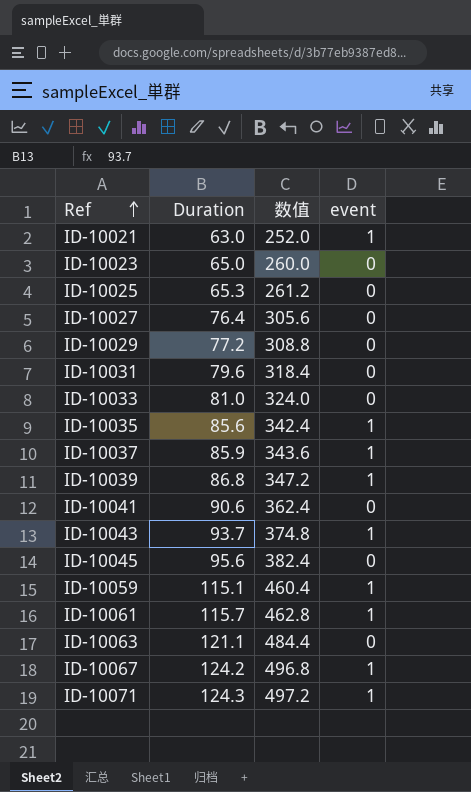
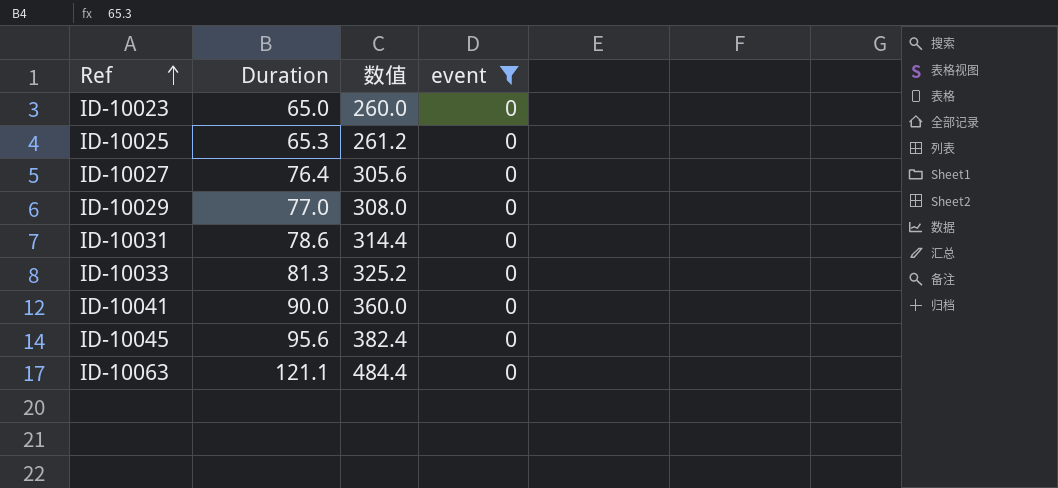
filter: none -> event = 0
ID-10029 | Duration: 77.2 -> 77.0
ID-10029 | 数值: 308.8 -> 308.0
ID-10031 | Duration: 79.6 -> 78.6
ID-10031 | 数值: 318.4 -> 314.4
ID-10033 | Duration: 81.0 -> 81.3
ID-10033 | 数值: 324.0 -> 325.2
ID-10041 | Duration: 90.6 -> 90.0
ID-10041 | 数值: 362.4 -> 360.0

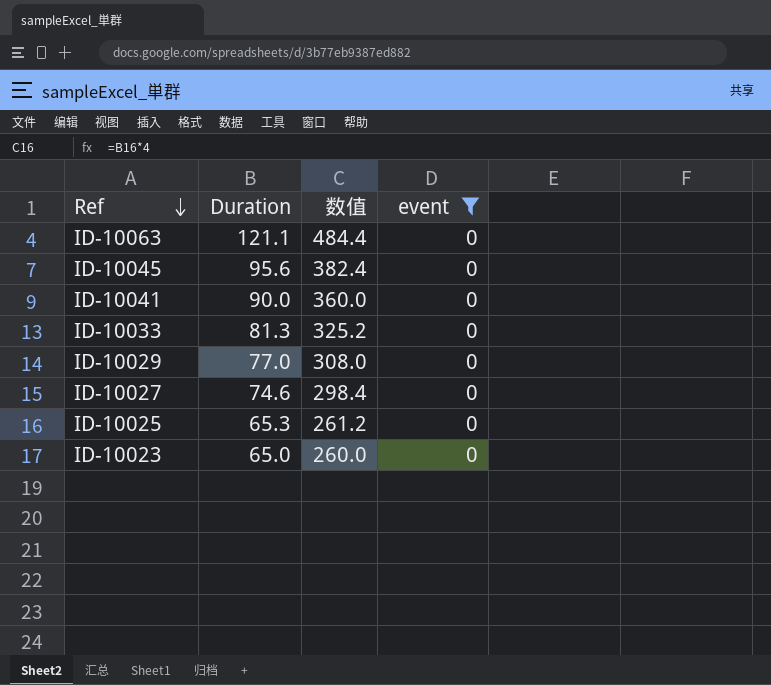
row order: Ref ascending -> Ref descending
row ID-10031: 78.6 | 314.4 | 0 -> none
ID-10027 | Duration: 76.4 -> 74.6
ID-10027 | 数值: 305.6 -> 298.4

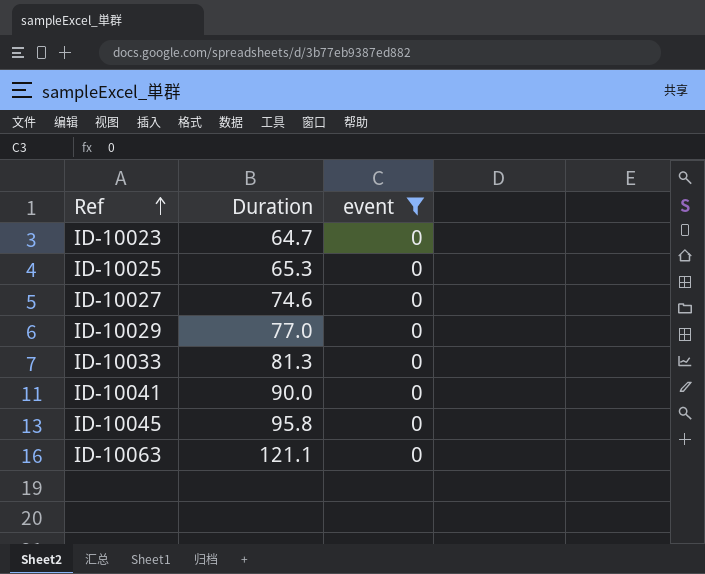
row order: Ref descending -> Ref ascending
column 数值 | formula: [Duration] * 4 -> none
ID-10023 | Duration: 65.0 -> 64.7
ID-10045 | Duration: 95.6 -> 95.8

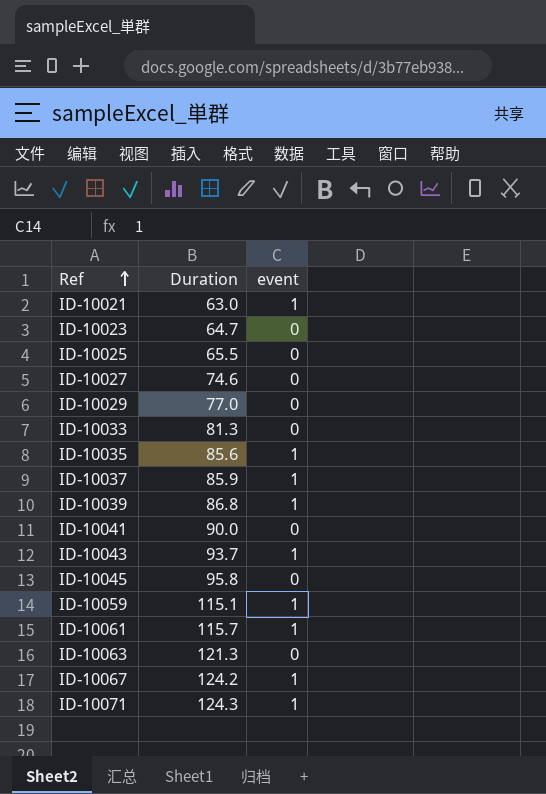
filter: event = 0 -> none
ID-10025 | Duration: 65.3 -> 65.5
ID-10063 | Duration: 121.1 -> 121.3

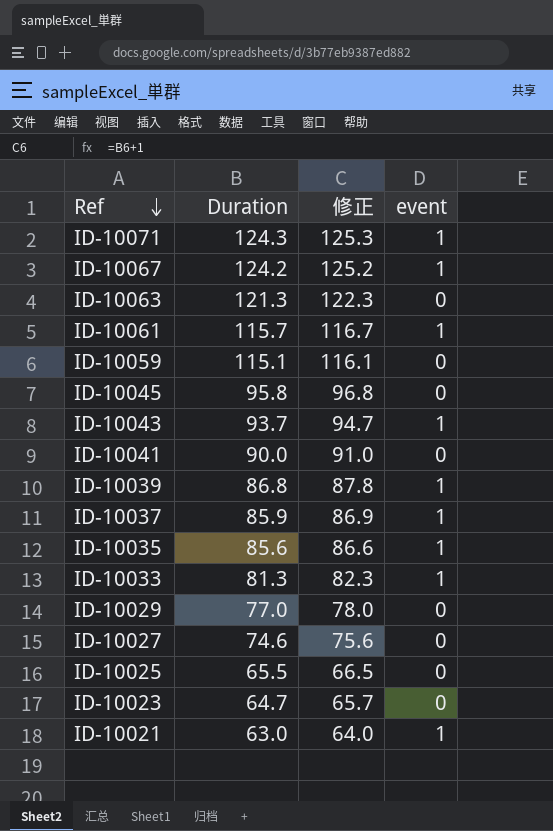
row order: Ref ascending -> Ref descending
column 修正 | formula: none -> [Duration] + 1
ID-10059 | event: 1 -> 0
ID-10033 | event: 0 -> 1

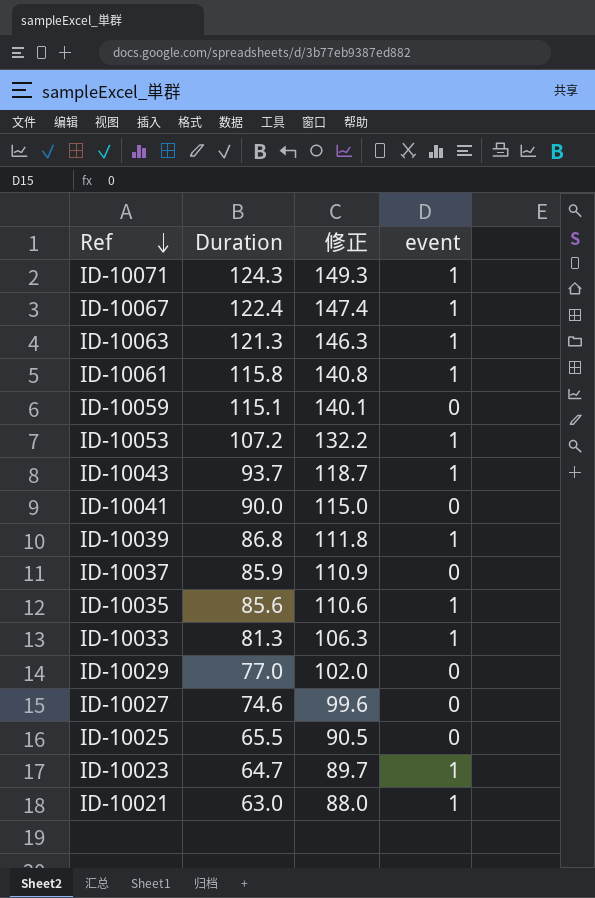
column 修正 | formula: [Duration] + 1 -> [Duration] + 25
row ID-10045: 95.8 | 96.8 | 0 -> none
ID-10067 | Duration: 124.2 -> 122.4
ID-10063 | event: 0 -> 1
ID-10061 | Duration: 115.7 -> 115.8
row ID-10053: none -> 107.2 | 132.2 | 1
ID-10037 | event: 1 -> 0
ID-10023 | event: 0 -> 1

